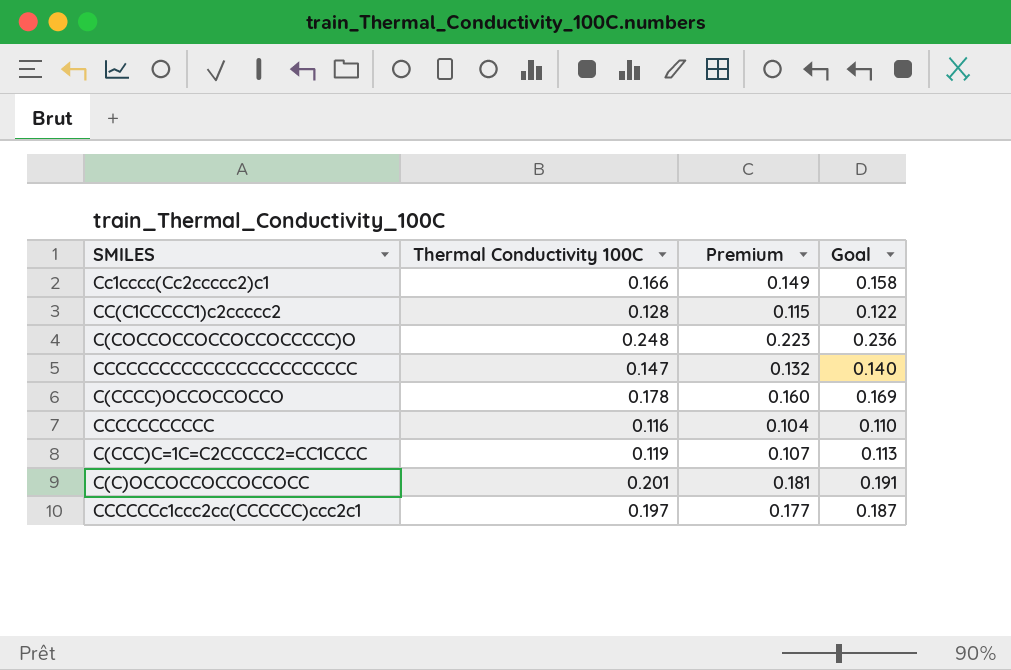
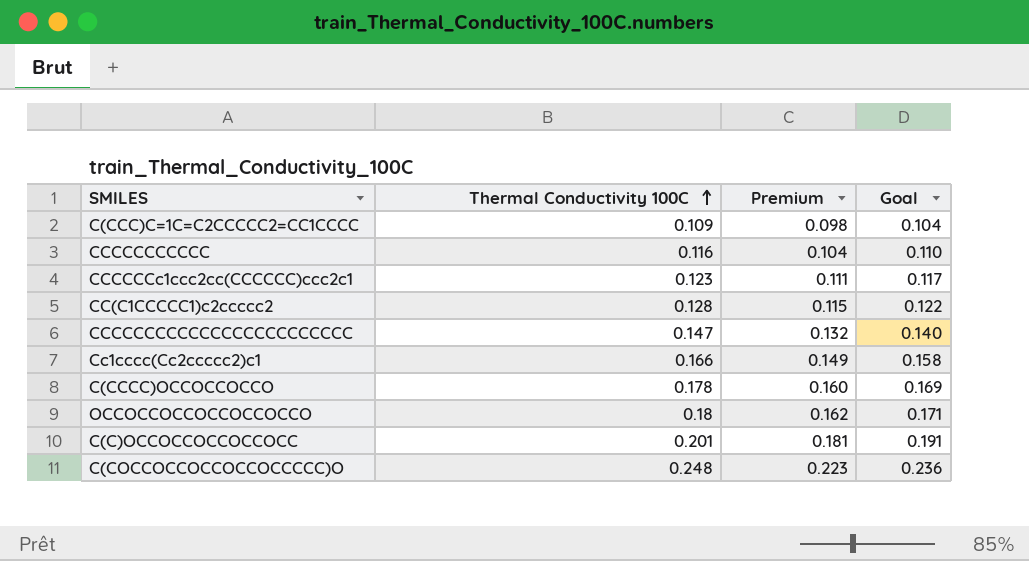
row order: none -> Thermal Conductivity 100C ascending
C(CCC)C=1C=C2CCCCC2=CC1CCCC | Thermal Conductivity 100C: 0.119 -> 0.109
C(CCC)C=1C=C2CCCCC2=CC1CCCC | Premium: 0.107 -> 0.098
C(CCC)C=1C=C2CCCCC2=CC1CCCC | Goal: 0.113 -> 0.104
CCCCCCc1ccc2cc(CCCCCC)ccc2c1 | Thermal Conductivity 100C: 0.197 -> 0.123
CCCCCCc1ccc2cc(CCCCCC)ccc2c1 | Premium: 0.177 -> 0.111
CCCCCCc1ccc2cc(CCCCCC)ccc2c1 | Goal: 0.187 -> 0.117
row OCCOCCOCCOCCOCCOCCO: none -> 0.18 | 0.162 | 0.171

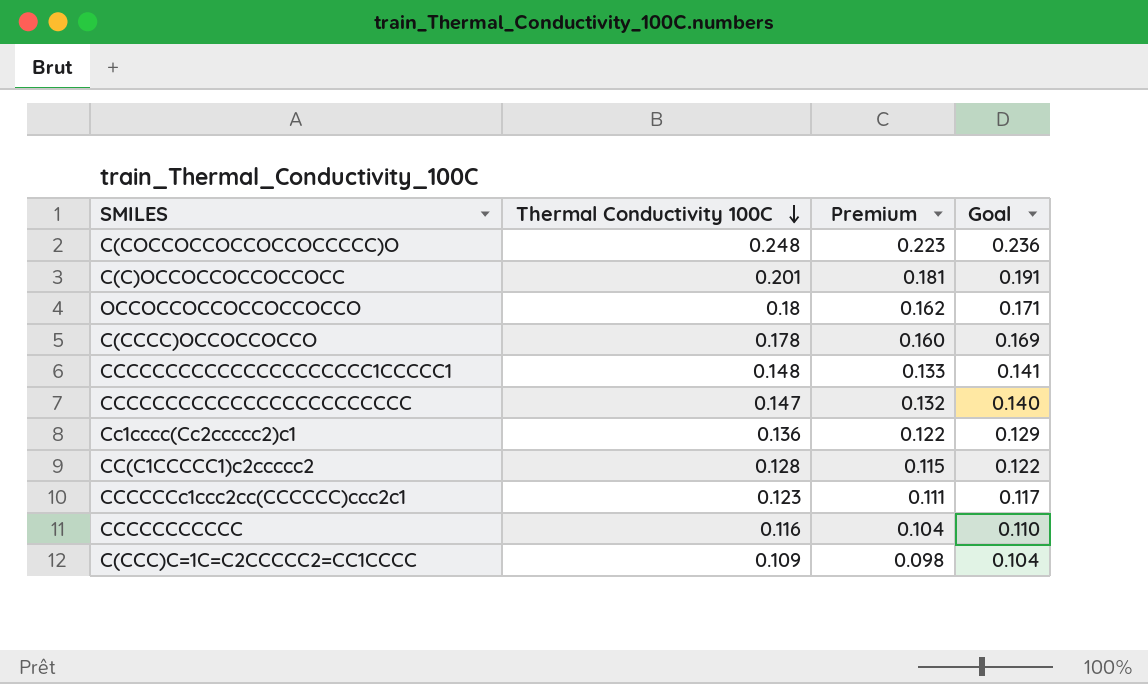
row order: Thermal Conductivity 100C ascending -> Thermal Conductivity 100C descending
row CCCCCCCCCCCCCCCCCCCCC1CCCCC1: none -> 0.148 | 0.133 | 0.141
Cc1cccc(Cc2ccccc2)c1 | Thermal Conductivity 100C: 0.166 -> 0.136
Cc1cccc(Cc2ccccc2)c1 | Premium: 0.149 -> 0.122
Cc1cccc(Cc2ccccc2)c1 | Goal: 0.158 -> 0.129

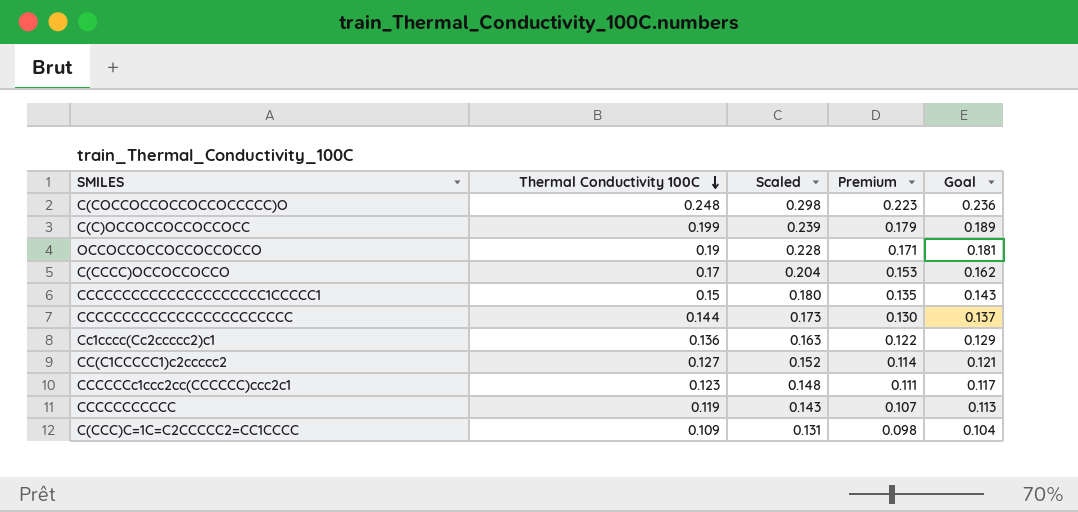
column Scaled | formula: none -> [Thermal Conductivity 100C] * 1.2
C(C)OCCOCCOCCOCCOCC | Thermal Conductivity 100C: 0.201 -> 0.199
C(C)OCCOCCOCCOCCOCC | Premium: 0.181 -> 0.179
C(C)OCCOCCOCCOCCOCC | Goal: 0.191 -> 0.189
OCCOCCOCCOCCOCCOCCO | Thermal Conductivity 100C: 0.18 -> 0.19
OCCOCCOCCOCCOCCOCCO | Premium: 0.162 -> 0.171
OCCOCCOCCOCCOCCOCCO | Goal: 0.171 -> 0.181
C(CCCC)OCCOCCOCCO | Thermal Conductivity 100C: 0.178 -> 0.17
C(CCCC)OCCOCCOCCO | Premium: 0.160 -> 0.153
C(CCCC)OCCOCCOCCO | Goal: 0.169 -> 0.162
CCCCCCCCCCCCCCCCCCCCC1CCCCC1 | Thermal Conductivity 100C: 0.148 -> 0.15
CCCCCCCCCCCCCCCCCCCCC1CCCCC1 | Premium: 0.133 -> 0.135
CCCCCCCCCCCCCCCCCCCCC1CCCCC1 | Goal: 0.141 -> 0.143
CCCCCCCCCCCCCCCCCCCCCCCC | Thermal Conductivity 100C: 0.147 -> 0.144
CCCCCCCCCCCCCCCCCCCCCCCC | Premium: 0.132 -> 0.130
CCCCCCCCCCCCCCCCCCCCCCCC | Goal: 0.140 -> 0.137
CC(C1CCCCC1)c2ccccc2 | Thermal Conductivity 100C: 0.128 -> 0.127
CC(C1CCCCC1)c2ccccc2 | Premium: 0.115 -> 0.114
CC(C1CCCCC1)c2ccccc2 | Goal: 0.122 -> 0.121
CCCCCCCCCCC | Thermal Conductivity 100C: 0.116 -> 0.119
CCCCCCCCCCC | Premium: 0.104 -> 0.107
CCCCCCCCCCC | Goal: 0.110 -> 0.113

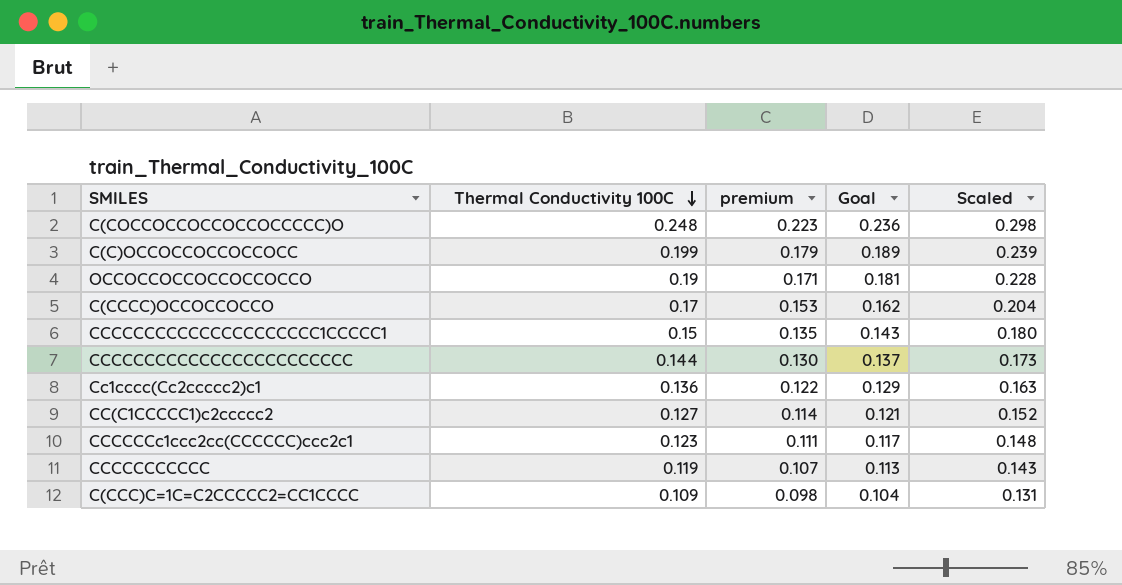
column name: Premium -> premium
column Scaled | position: 3 -> 5

